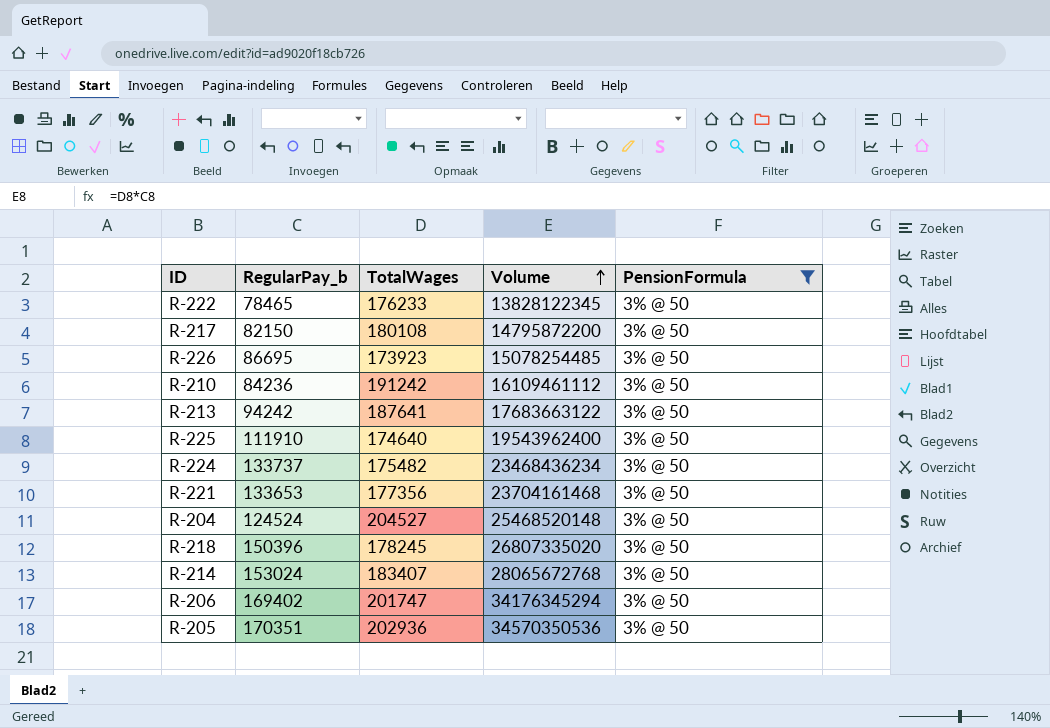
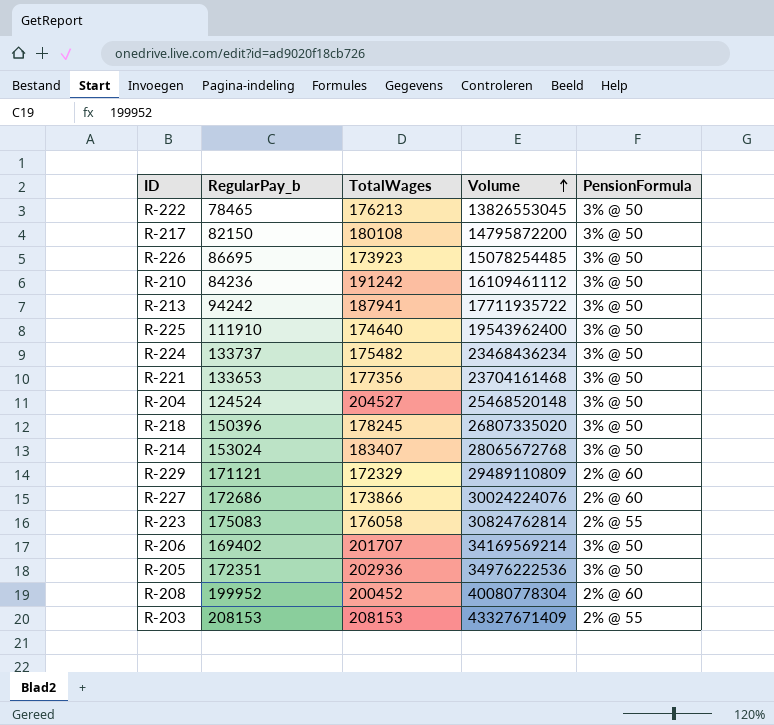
filter: PensionFormula = 3% @ 50 -> none
R-222 | TotalWages: 176233 -> 176213
R-222 | Volume: 13828122345 -> 13826553045
R-213 | TotalWages: 187641 -> 187941
R-213 | Volume: 17683663122 -> 17711935722
R-206 | TotalWages: 201747 -> 201707
R-206 | Volume: 34176345294 -> 34169569214
R-205 | RegularPay_b: 170351 -> 172351
R-205 | Volume: 34570350536 -> 34976222536

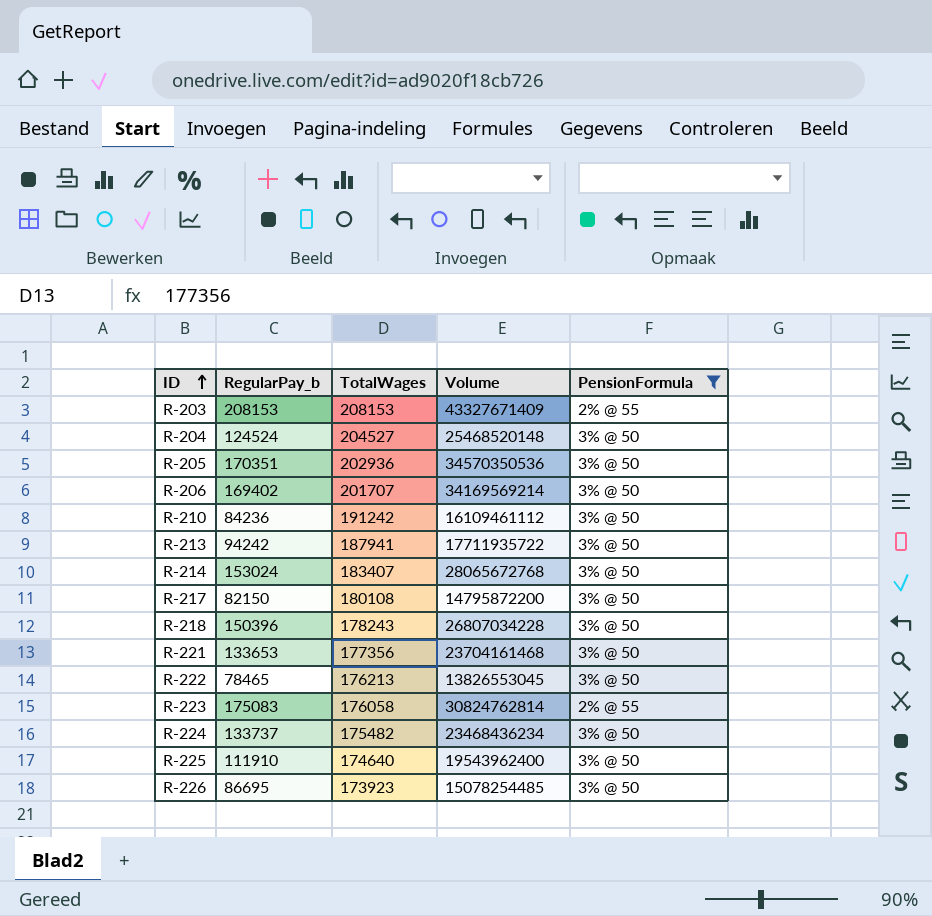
filter: none -> PensionFormula != 2% @ 60
row order: Volume ascending -> ID ascending
R-205 | RegularPay_b: 172351 -> 170351
R-205 | Volume: 34976222536 -> 34570350536
R-218 | TotalWages: 178245 -> 178243
R-218 | Volume: 26807335020 -> 26807034228

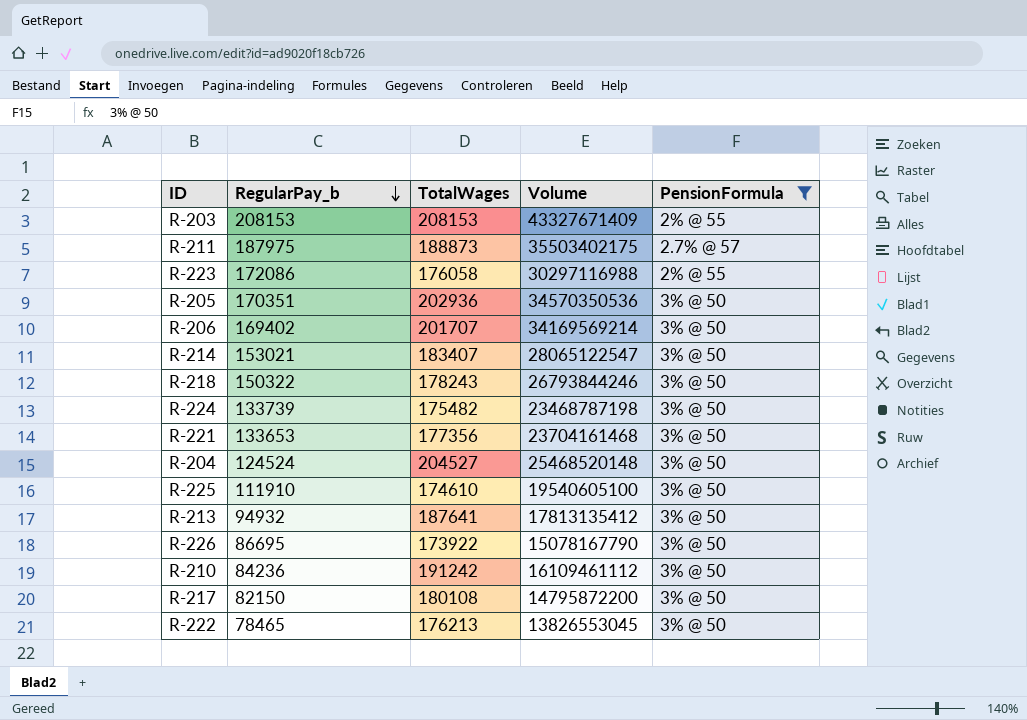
row order: ID ascending -> RegularPay_b descending
row R-211: none -> 187975 | 188873 | 35503402175 | 2.7% @ 57
R-223 | RegularPay_b: 175083 -> 172086
R-223 | Volume: 30824762814 -> 30297116988
R-214 | RegularPay_b: 153024 -> 153021
R-214 | Volume: 28065672768 -> 28065122547
R-218 | RegularPay_b: 150396 -> 150322
R-218 | Volume: 26807034228 -> 26793844246
R-224 | RegularPay_b: 133737 -> 133739
R-224 | Volume: 23468436234 -> 23468787198
R-225 | TotalWages: 174640 -> 174610
R-225 | Volume: 19543962400 -> 19540605100
R-213 | RegularPay_b: 94242 -> 94932
R-213 | TotalWages: 187941 -> 187641
R-213 | Volume: 17711935722 -> 17813135412
R-226 | TotalWages: 173923 -> 173922
R-226 | Volume: 15078254485 -> 15078167790

